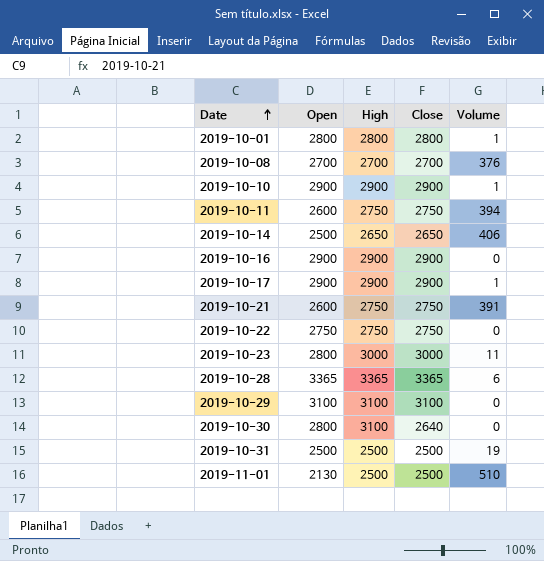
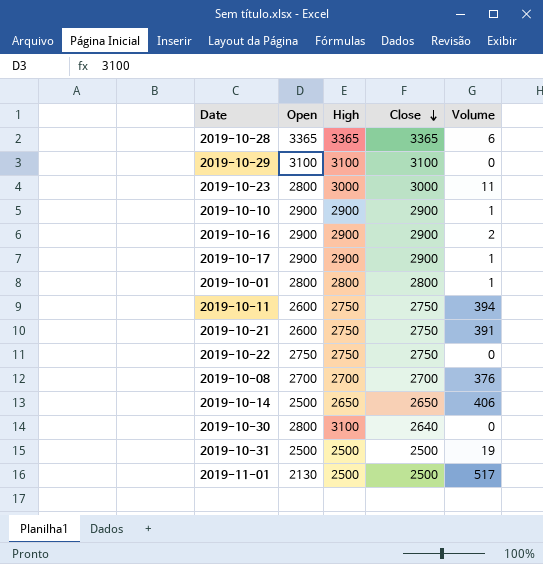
row order: Date ascending -> Close descending
2019-10-16 | Volume: 0 -> 2
2019-11-01 | Volume: 510 -> 517

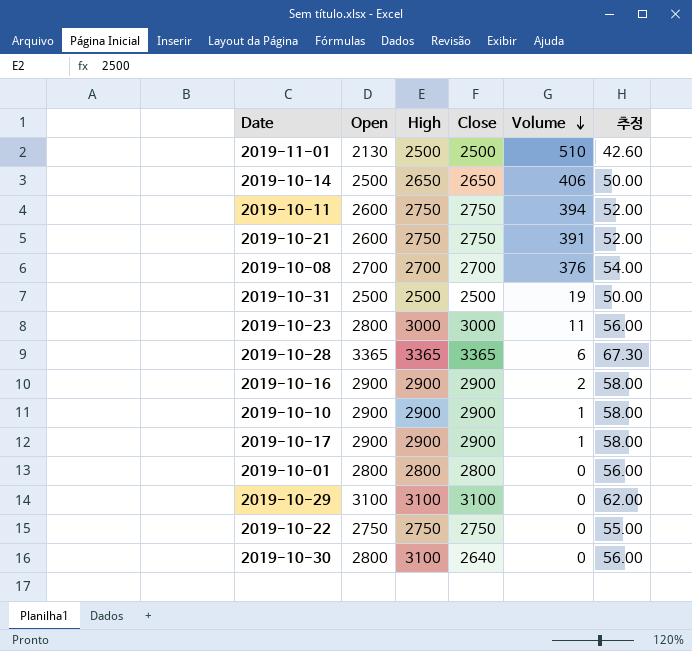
row order: Close descending -> Volume descending
column 추정 | formula: none -> [Open] * 0.02
2019-11-01 | Volume: 517 -> 510
2019-10-01 | Volume: 1 -> 0

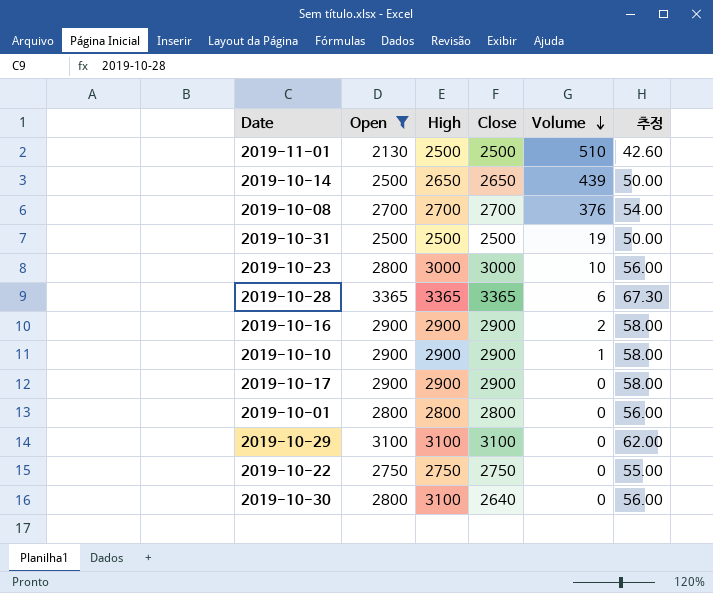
filter: none -> Open != 2600
2019-10-14 | Volume: 406 -> 439
2019-10-23 | Volume: 11 -> 10
2019-10-17 | Volume: 1 -> 0

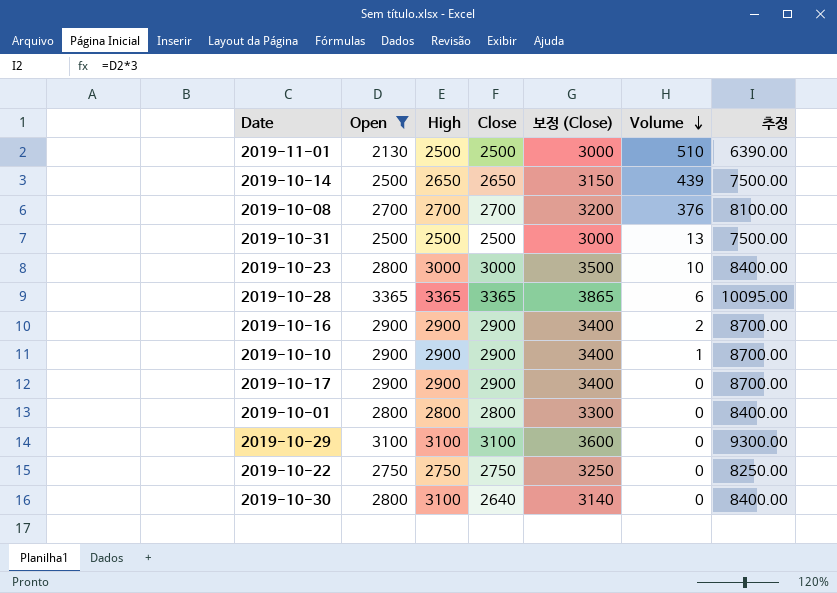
column 보정 (Close) | formula: none -> [Close] + 500
column 추정 | formula: [Open] * 0.02 -> [Open] * 3
2019-10-31 | Volume: 19 -> 13

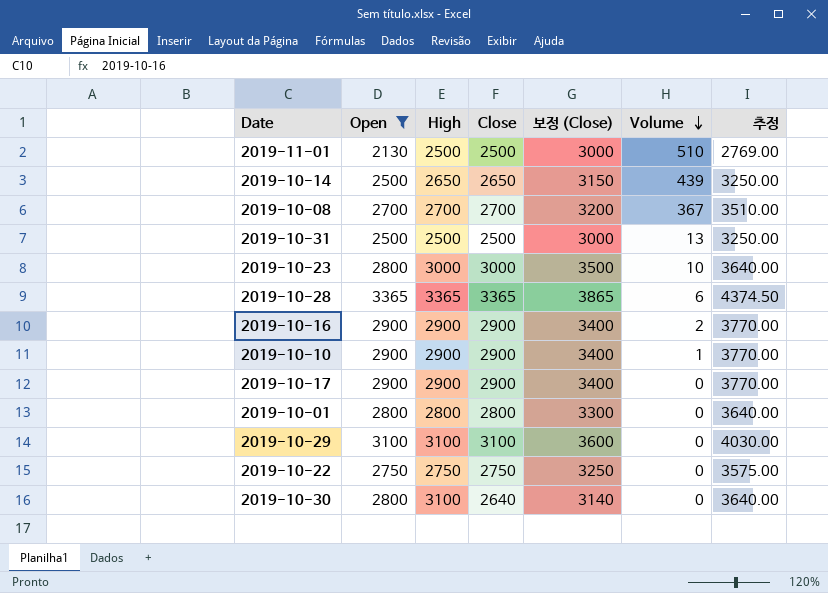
column 추정 | formula: [Open] * 3 -> [Open] * 1.3
2019-10-08 | Volume: 376 -> 367

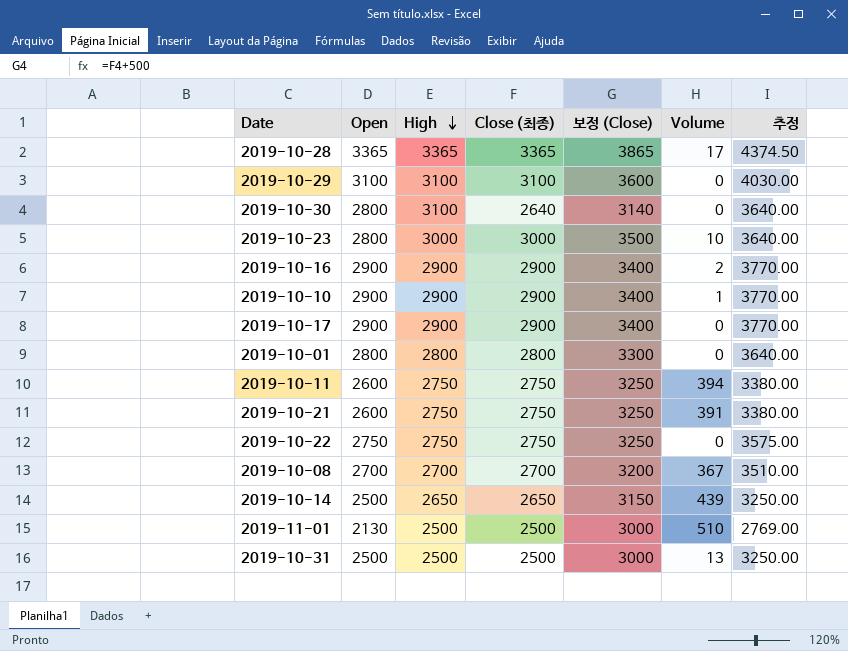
filter: Open != 2600 -> none
row order: Volume descending -> High descending
column name: Close -> Close (최종)
2019-10-28 | Volume: 6 -> 17

